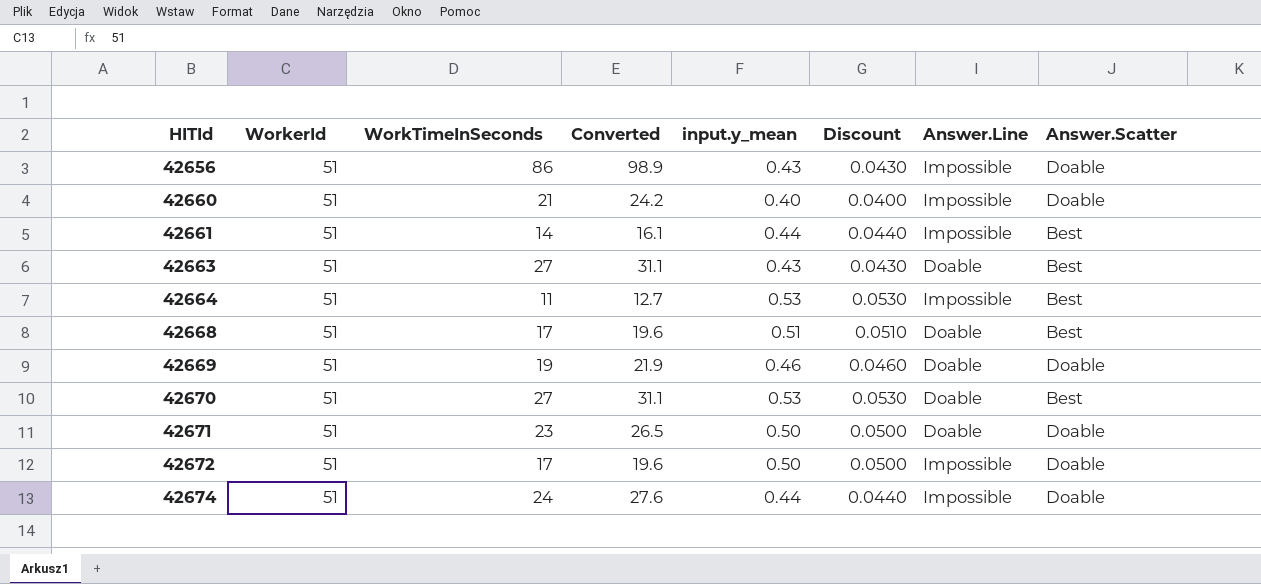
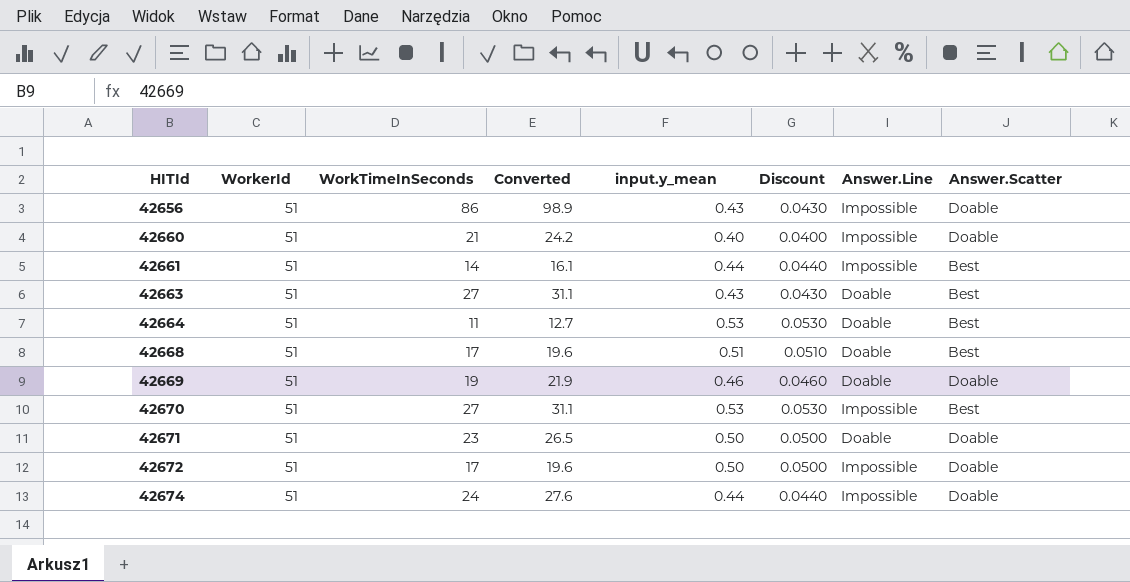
42664 | Answer.Line: Impossible -> Doable
42670 | Answer.Line: Doable -> Impossible

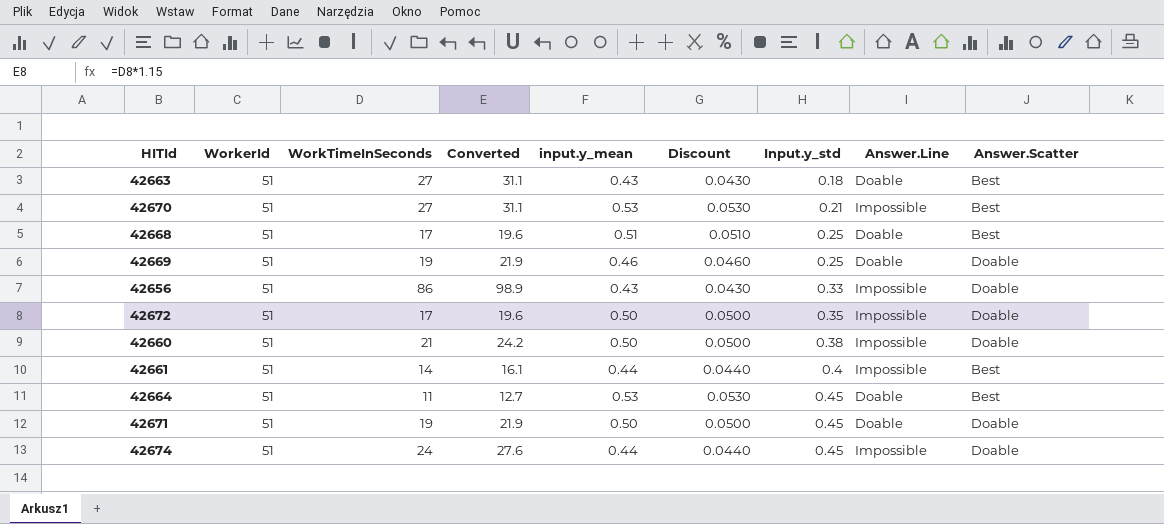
row order: HITId ascending -> Input.y_std ascending
column Input.y_std | position: none -> 7
42660 | input.y_mean: 0.40 -> 0.50
42660 | Discount: 0.0400 -> 0.0500
42671 | WorkTimeInSeconds: 23 -> 19
42671 | Converted: 26.5 -> 21.9

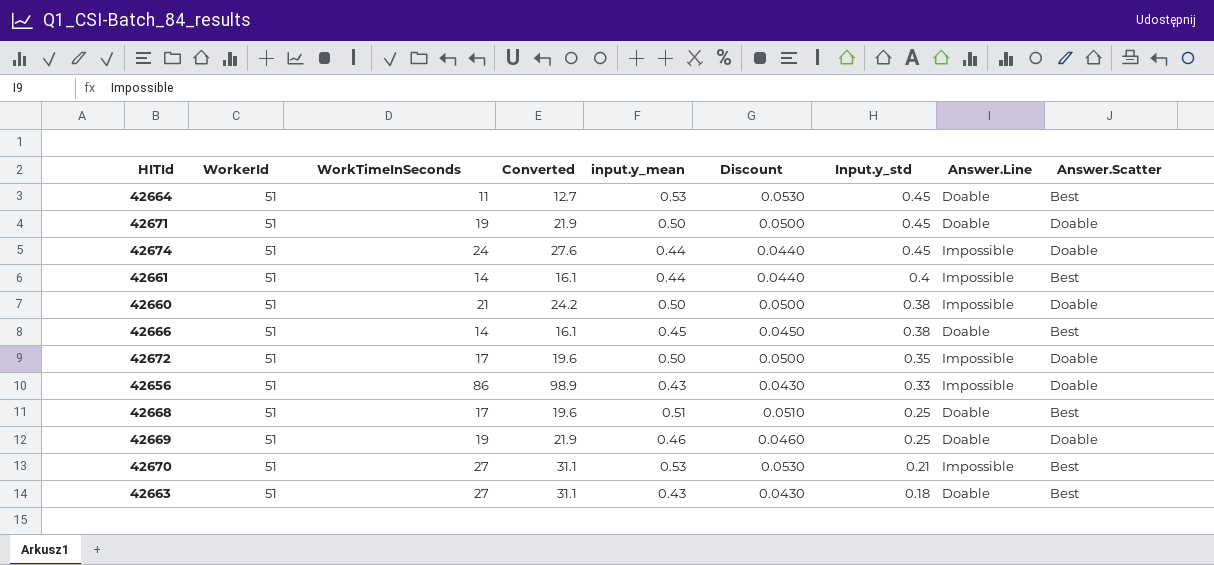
row order: Input.y_std ascending -> Input.y_std descending
row 42666: none -> 51 | 14 | 16.1 | 0.45 | 0.0450 | 0.38 | Doable | Best

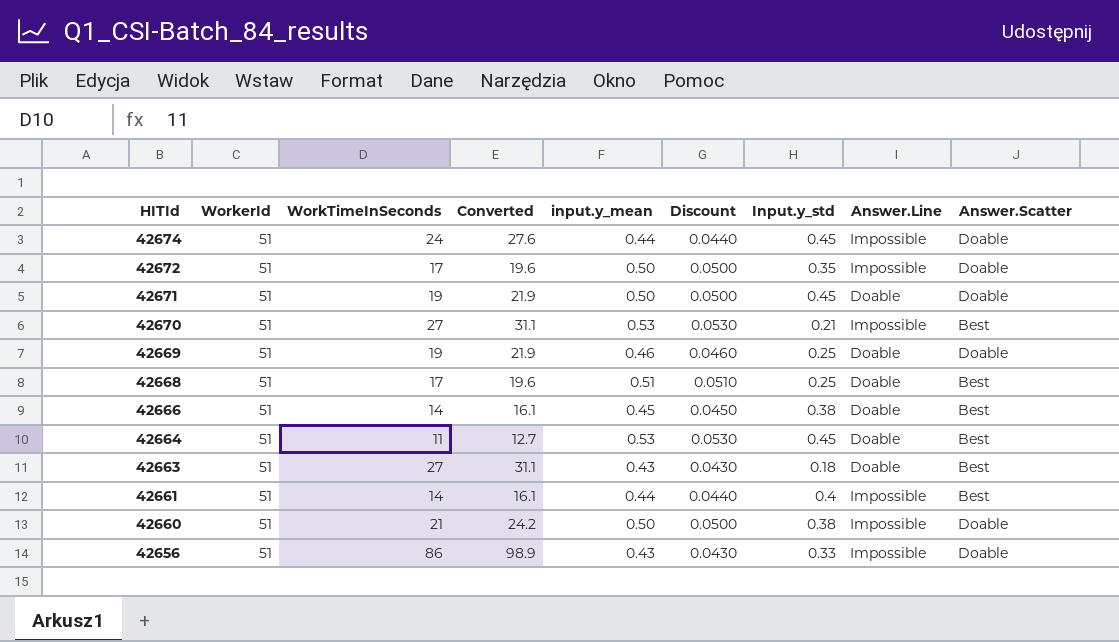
row order: Input.y_std descending -> HITId descending

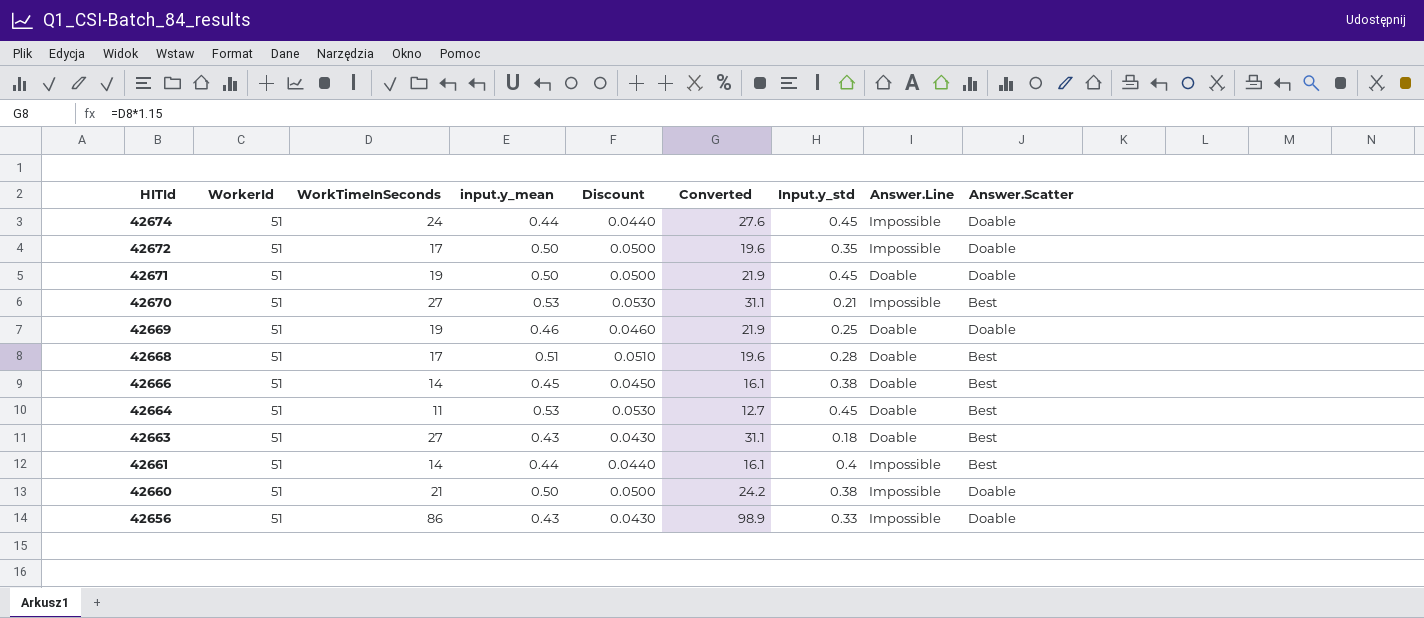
column Converted | position: 4 -> 6
42668 | Input.y_std: 0.25 -> 0.28

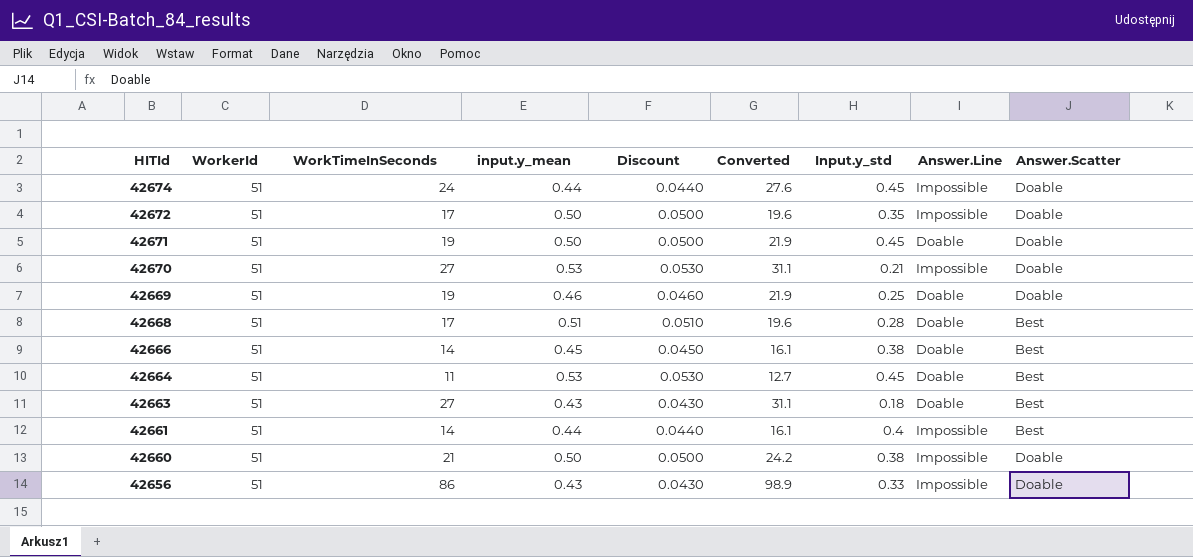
42670 | Answer.Scatter: Best -> Doable

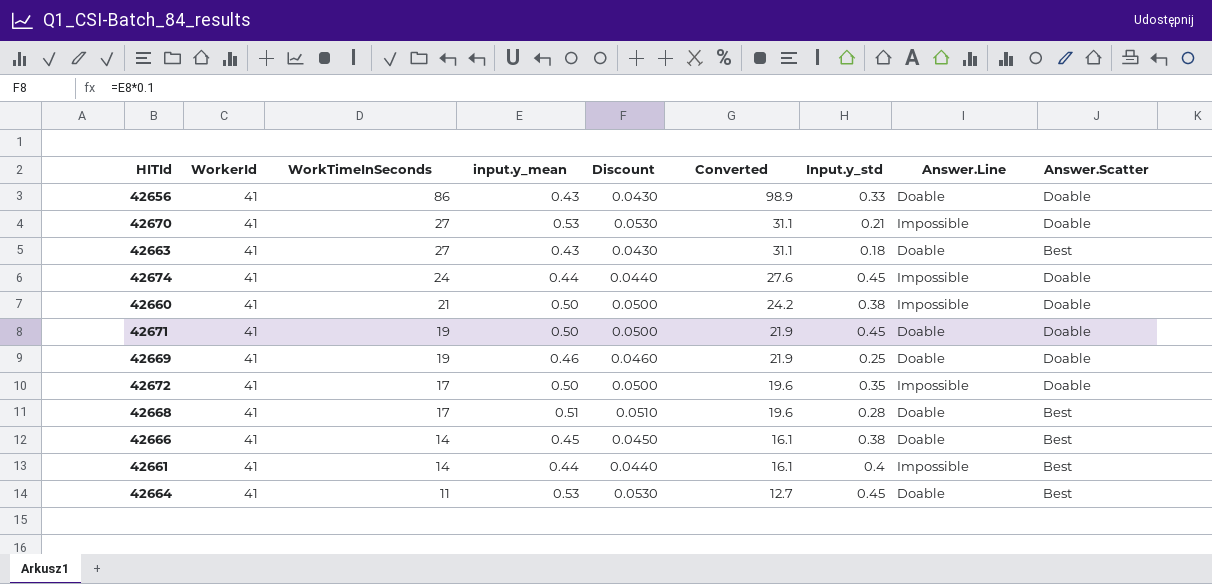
row order: HITId descending -> WorkTimeInSeconds descending
42656 | WorkerId: 51 -> 41
42656 | Answer.Line: Impossible -> Doable
42670 | WorkerId: 51 -> 41
42663 | WorkerId: 51 -> 41
42674 | WorkerId: 51 -> 41
42660 | WorkerId: 51 -> 41
42671 | WorkerId: 51 -> 41
42669 | WorkerId: 51 -> 41
42672 | WorkerId: 51 -> 41
42668 | WorkerId: 51 -> 41
42666 | WorkerId: 51 -> 41
42661 | WorkerId: 51 -> 41
42664 | WorkerId: 51 -> 41

